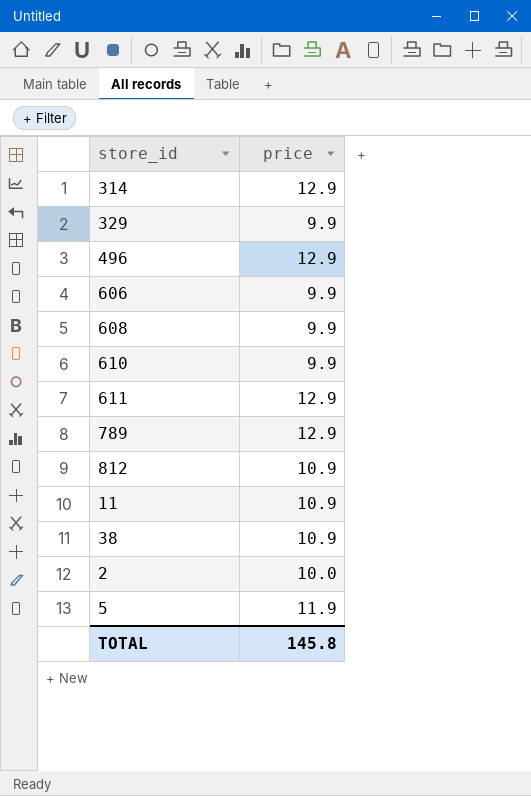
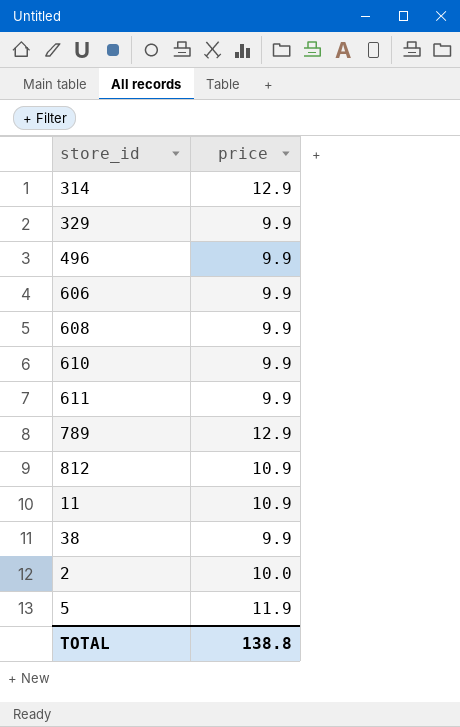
496 | price: 12.9 -> 9.9
611 | price: 12.9 -> 9.9
38 | price: 10.9 -> 9.9
TOTAL | price: 145.8 -> 138.8

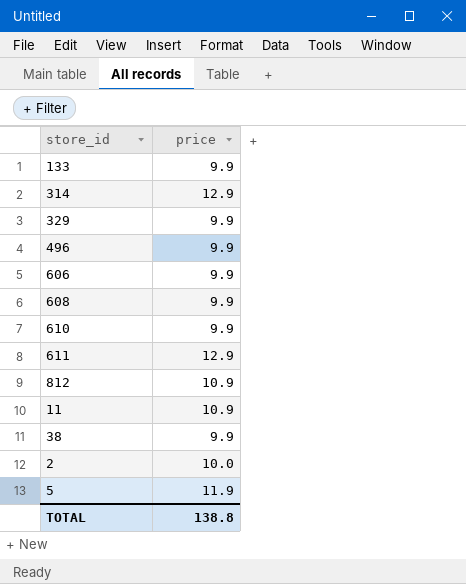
row 789: 12.9 -> none
row 133: none -> 9.9
611 | price: 9.9 -> 12.9

